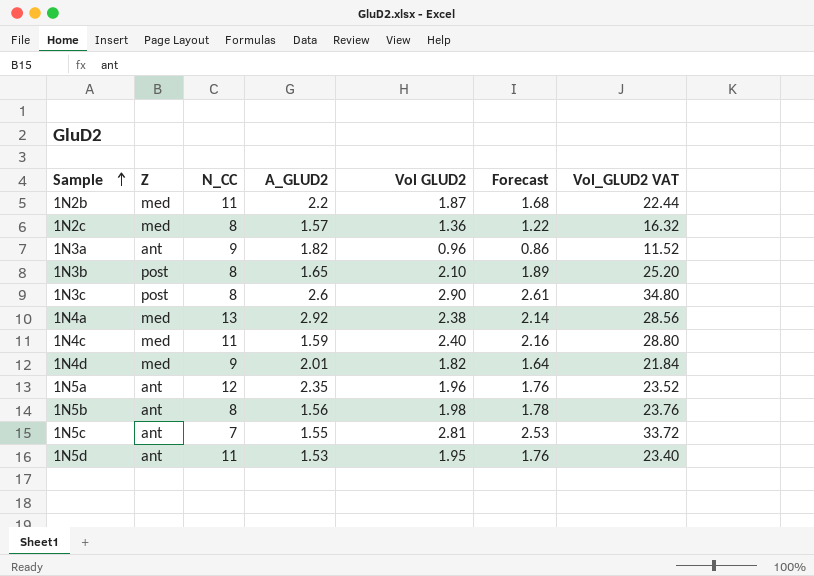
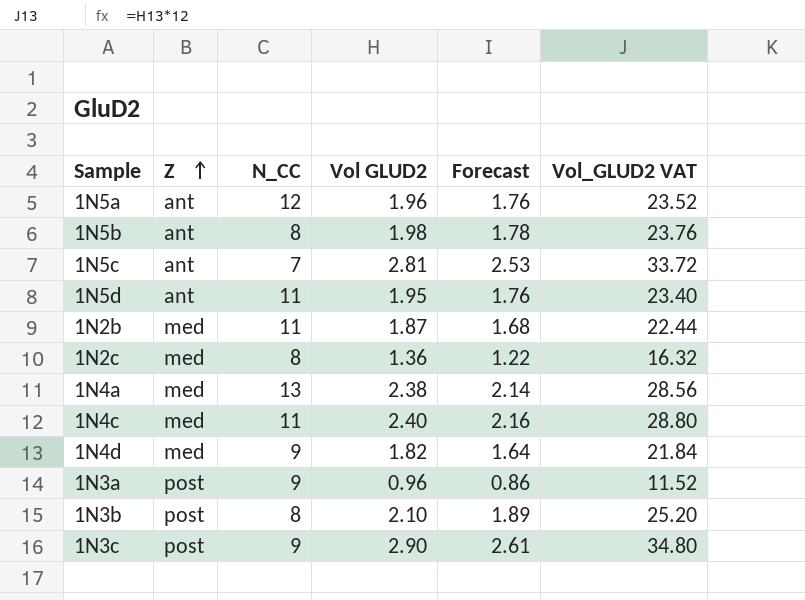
row order: Sample ascending -> Z ascending
column A_GLUD2 | position: 4 -> none
1N3a | Z: ant -> post
1N3c | N_CC: 8 -> 9

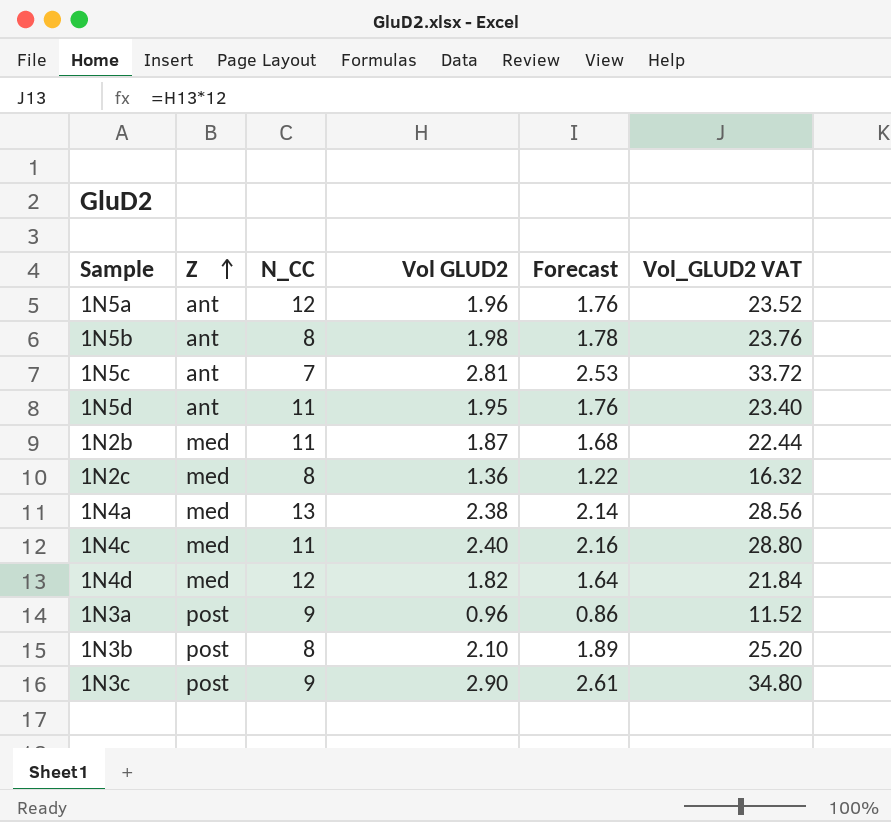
1N4d | N_CC: 9 -> 12

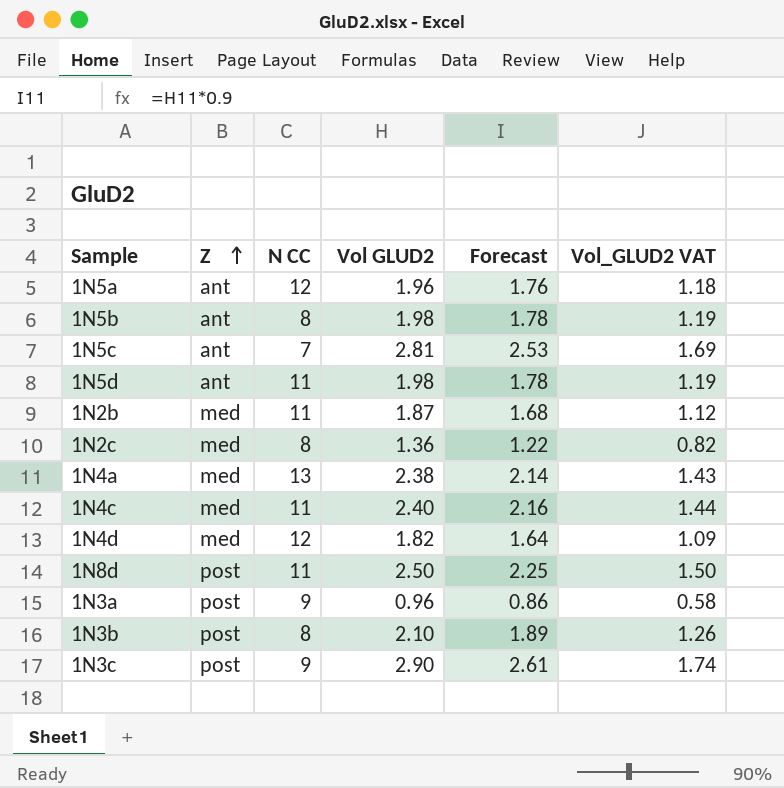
column name: N_CC -> N CC
column Vol_GLUD2 VAT | formula: [Vol GLUD2] * 12 -> [Vol GLUD2] * 0.6
1N5d | Vol GLUD2: 1.95 -> 1.98
1N5d | Forecast: 1.76 -> 1.78
row 1N8d: none -> post | 11 | 2.50 | 2.25 | 1.50

